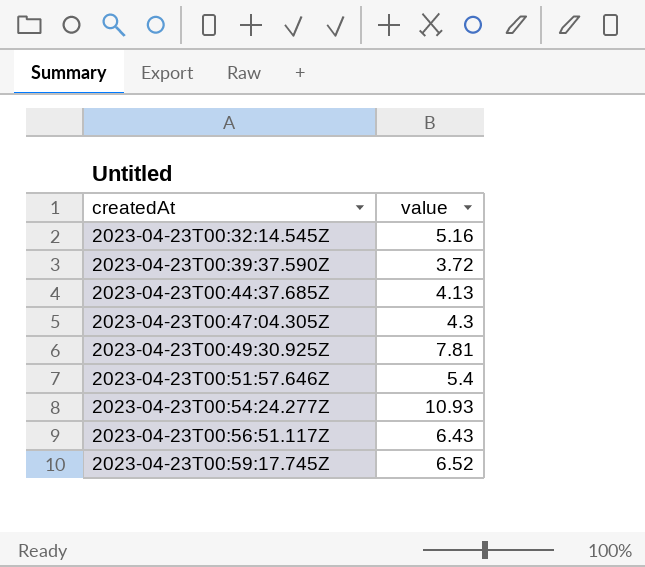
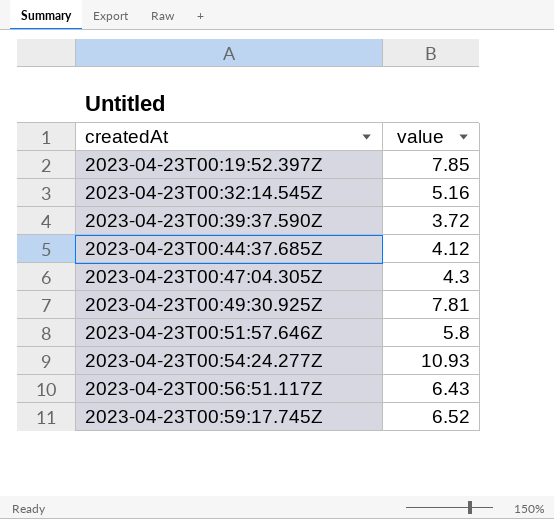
row 2023-04-23T00:19:52.397Z: none -> 7.85
2023-04-23T00:44:37.685Z | value: 4.13 -> 4.12
2023-04-23T00:51:57.646Z | value: 5.4 -> 5.8

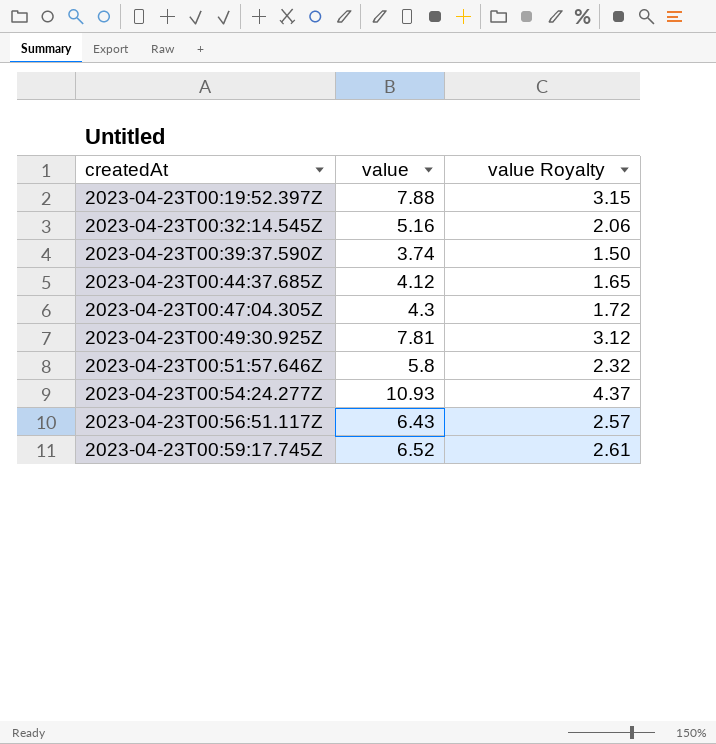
column value Royalty | formula: none -> [value] * 0.4
2023-04-23T00:19:52.397Z | value: 7.85 -> 7.88
2023-04-23T00:39:37.590Z | value: 3.72 -> 3.74

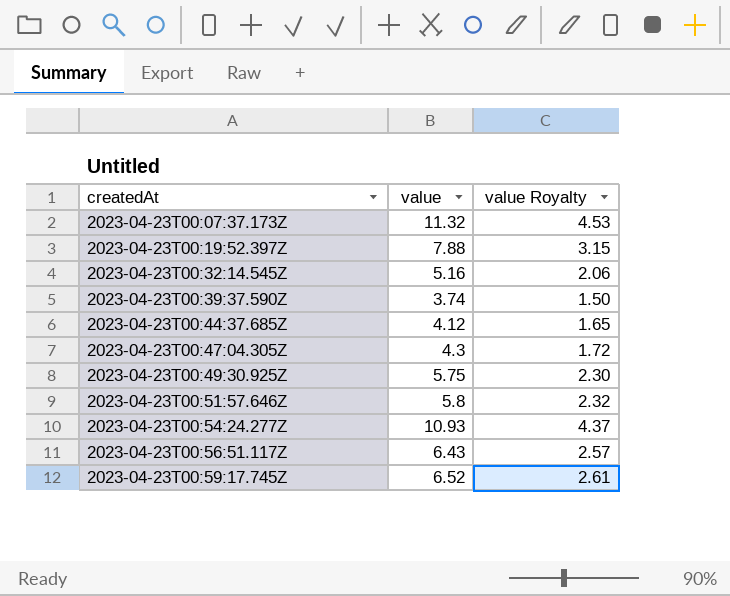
row 2023-04-23T00:07:37.173Z: none -> 11.32 | 4.53
2023-04-23T00:49:30.925Z | value: 7.81 -> 5.75
2023-04-23T00:49:30.925Z | value Royalty: 3.12 -> 2.30

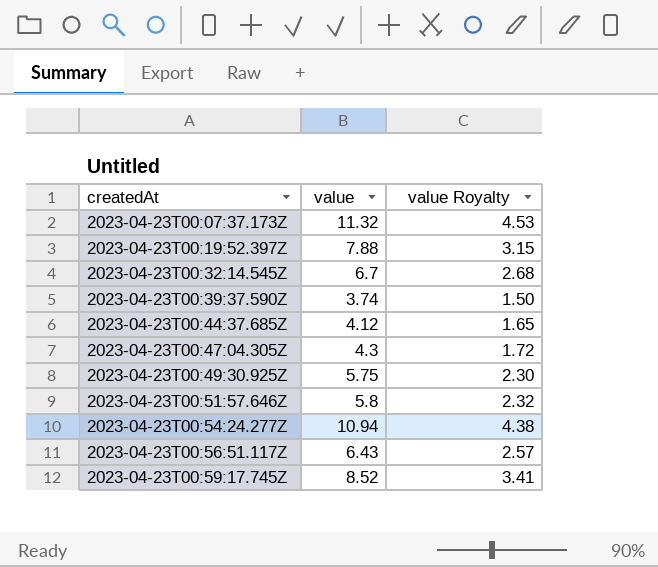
2023-04-23T00:32:14.545Z | value: 5.16 -> 6.7
2023-04-23T00:32:14.545Z | value Royalty: 2.06 -> 2.68
2023-04-23T00:54:24.277Z | value: 10.93 -> 10.94
2023-04-23T00:54:24.277Z | value Royalty: 4.37 -> 4.38
2023-04-23T00:59:17.745Z | value: 6.52 -> 8.52
2023-04-23T00:59:17.745Z | value Royalty: 2.61 -> 3.41

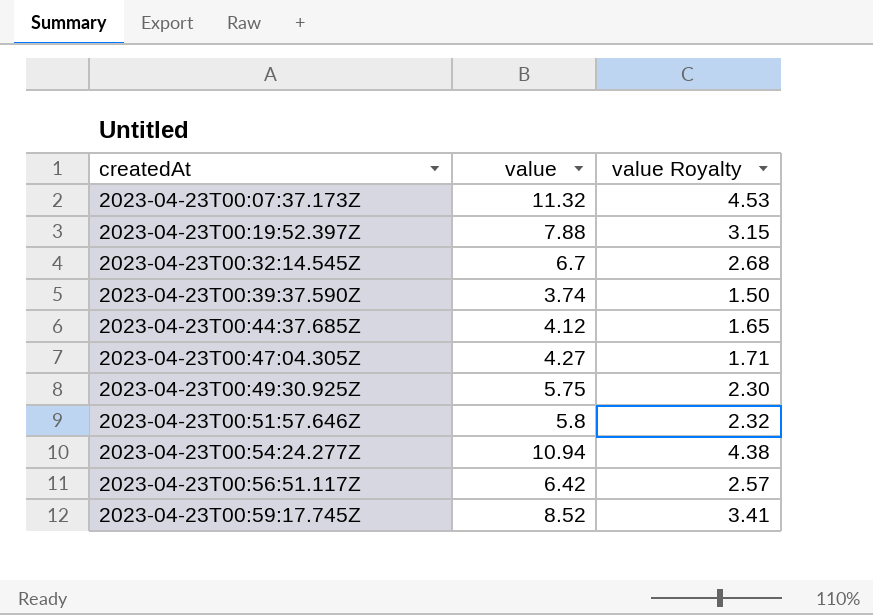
2023-04-23T00:47:04.305Z | value: 4.3 -> 4.27
2023-04-23T00:47:04.305Z | value Royalty: 1.72 -> 1.71
2023-04-23T00:56:51.117Z | value: 6.43 -> 6.42

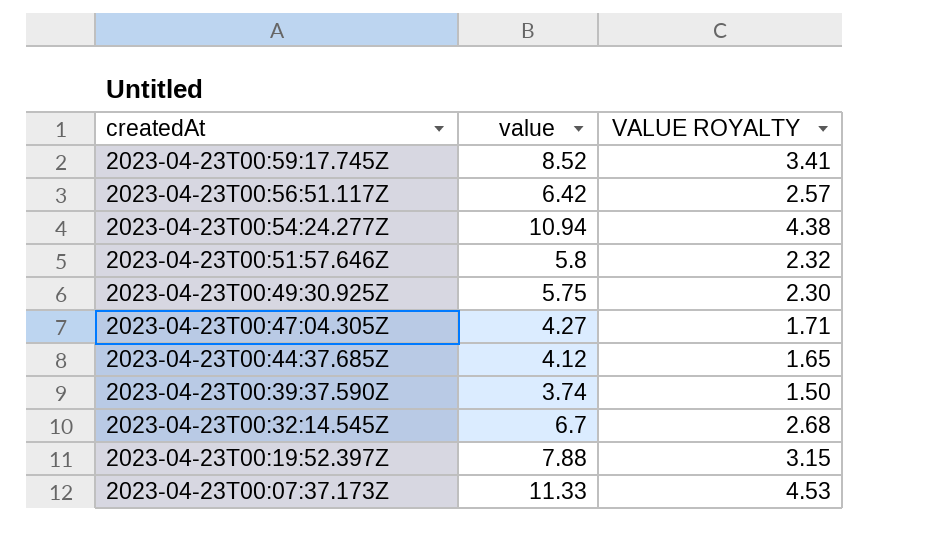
row order: createdAt ascending -> createdAt descending
column name: value Royalty -> VALUE ROYALTY
2023-04-23T00:07:37.173Z | value: 11.32 -> 11.33

